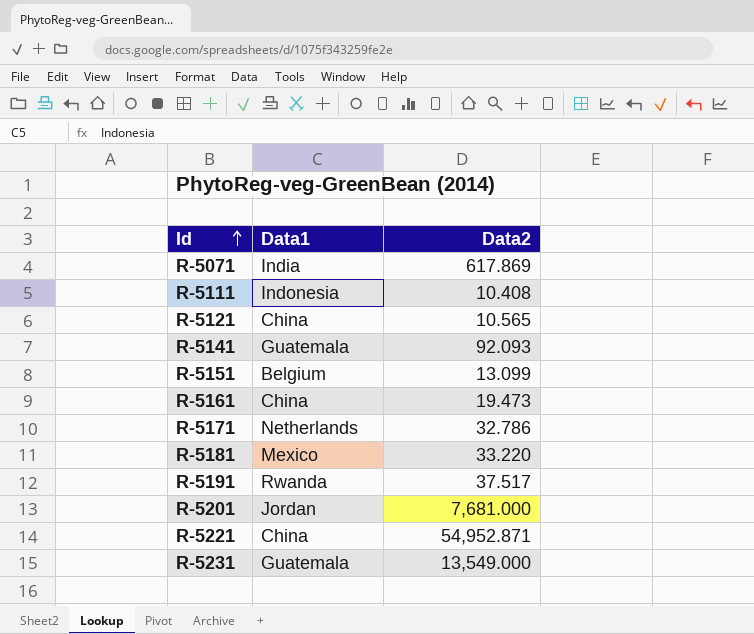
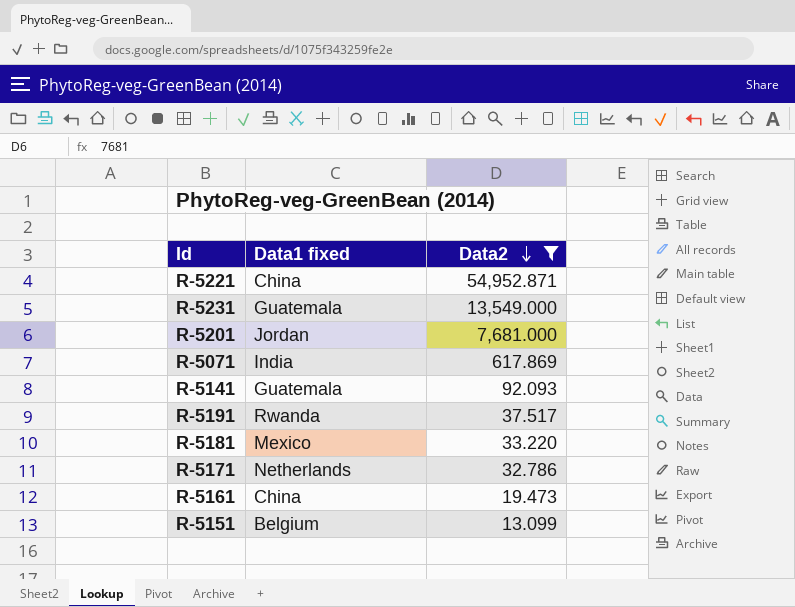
filter: none -> Data2 >= 13.099
row order: Id ascending -> Data2 descending
column name: Data1 -> Data1 fixed

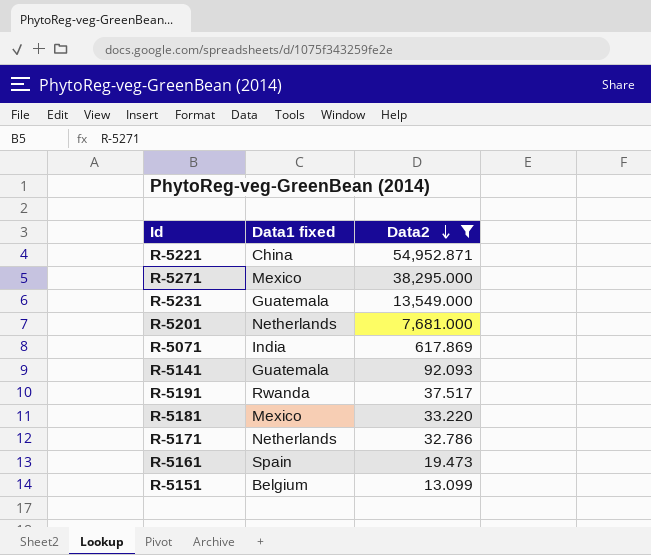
row R-5271: none -> Mexico | 38,295.000
R-5201 | Data1 fixed: Jordan -> Netherlands
R-5161 | Data1 fixed: China -> Spain

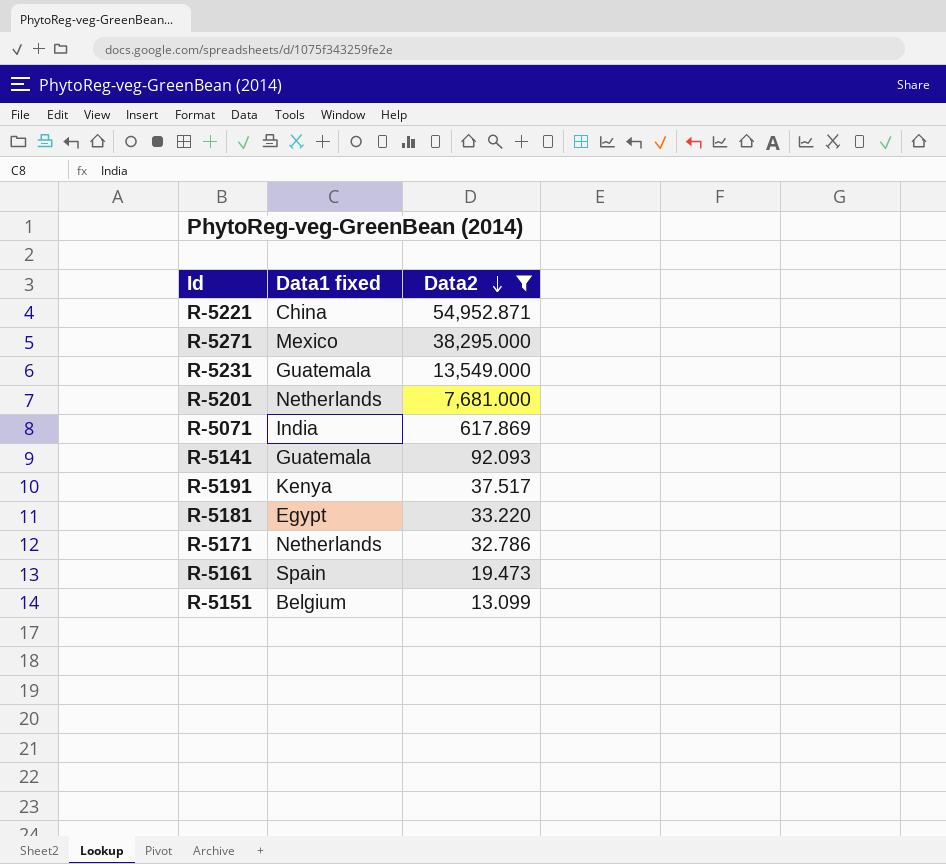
R-5191 | Data1 fixed: Rwanda -> Kenya
R-5181 | Data1 fixed: Mexico -> Egypt

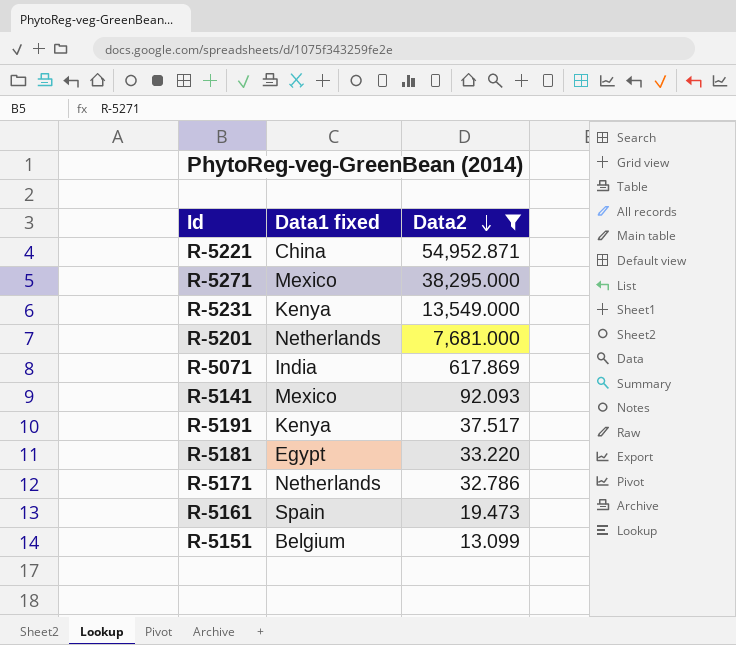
R-5231 | Data1 fixed: Guatemala -> Kenya
R-5141 | Data1 fixed: Guatemala -> Mexico

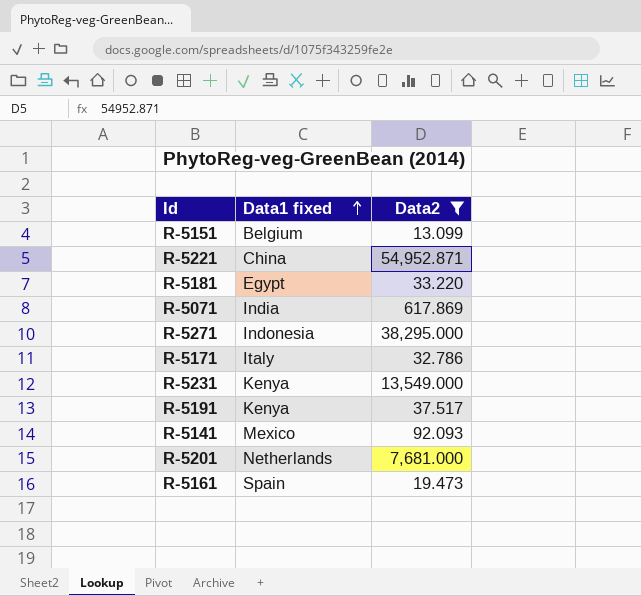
row order: Data2 descending -> Data1 fixed ascending
R-5271 | Data1 fixed: Mexico -> Indonesia
R-5171 | Data1 fixed: Netherlands -> Italy

